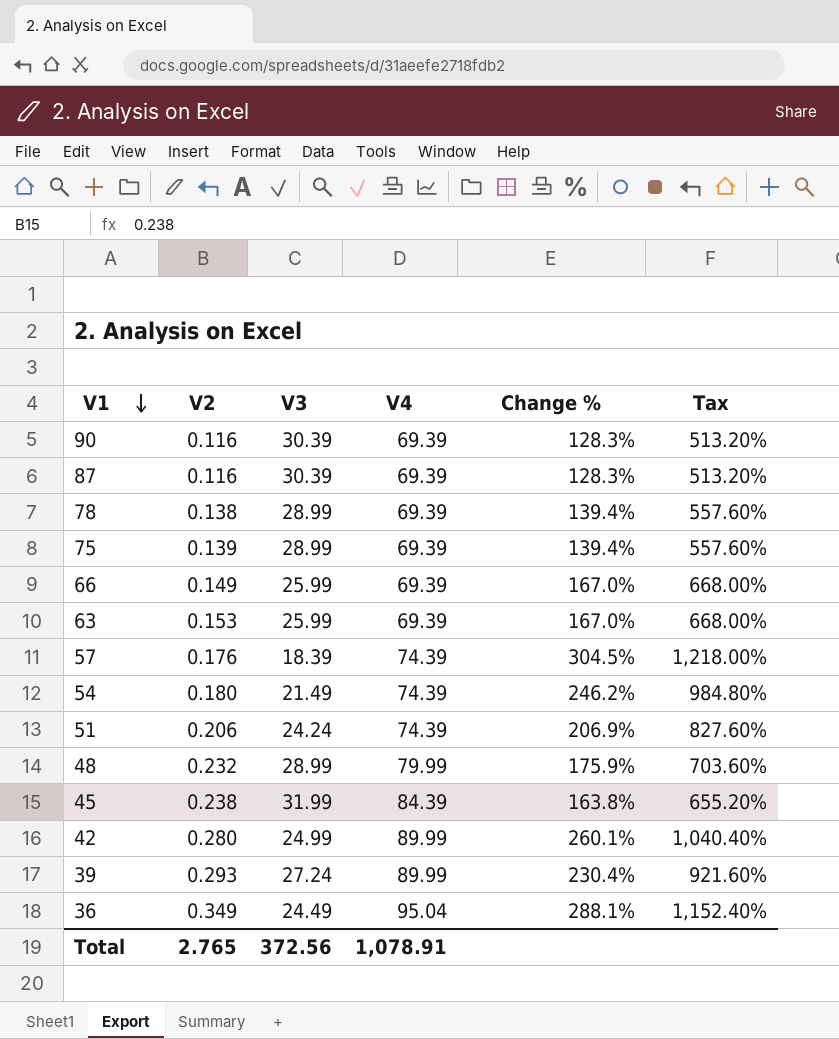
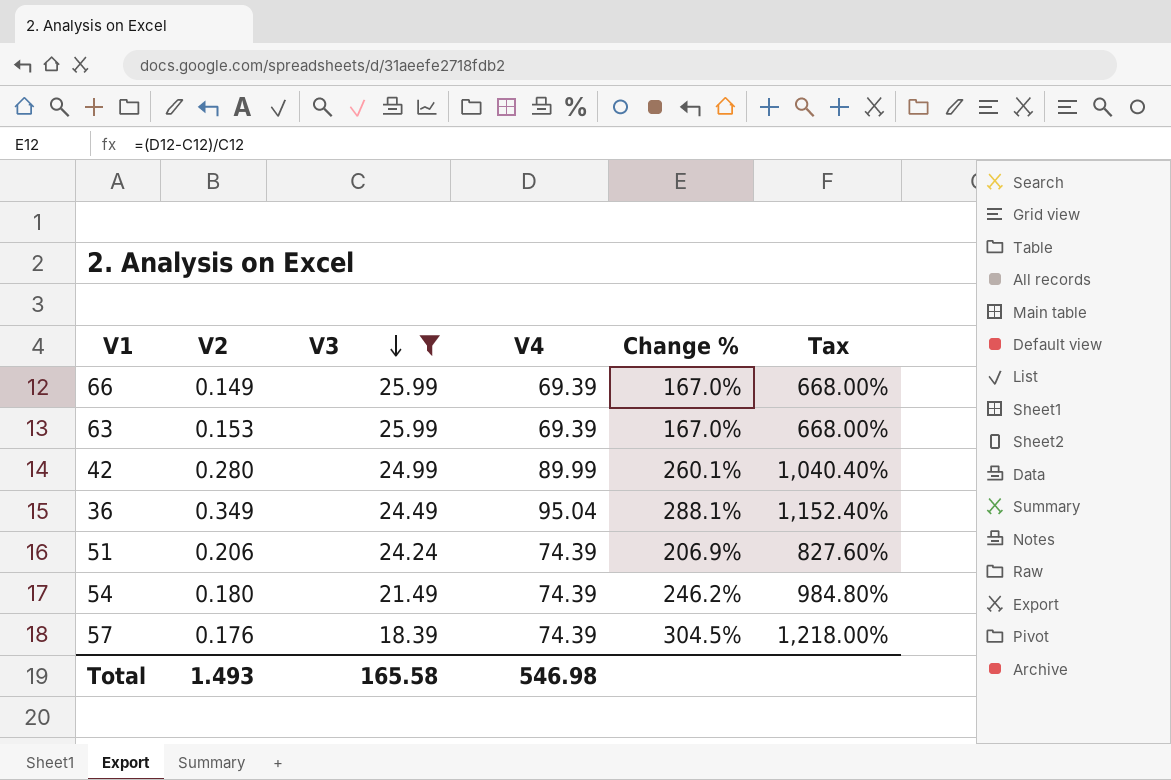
filter: none -> V3 <= 25.99
row order: V1 descending -> V3 descending
Total | V2: 2.765 -> 1.493
Total | V3: 372.56 -> 165.58
Total | V4: 1,078.91 -> 546.98

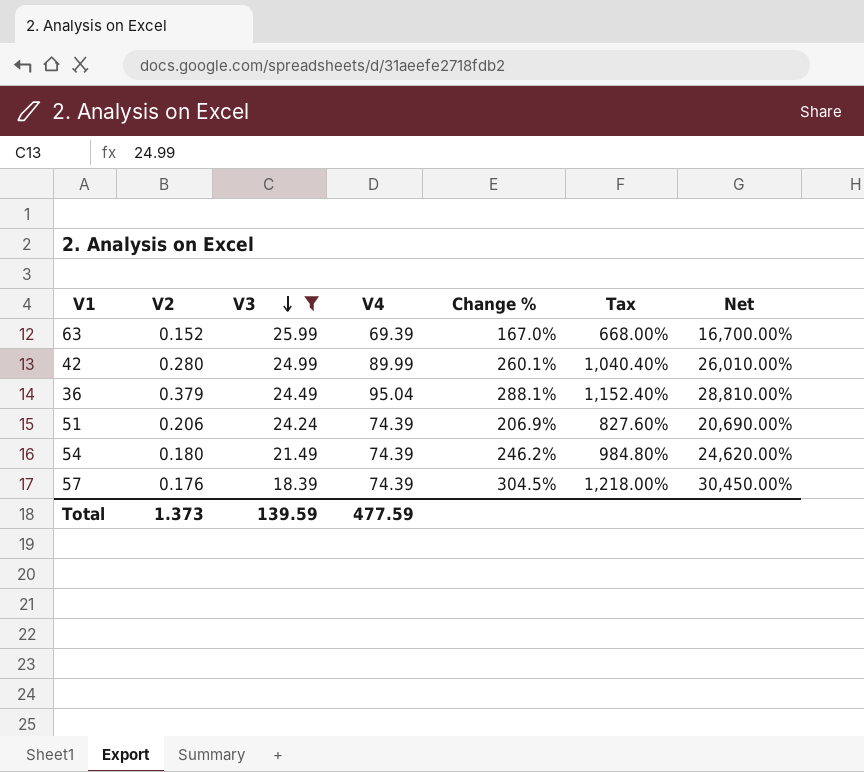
column Net | formula: none -> [Change %] * 100
row 66: 0.149 | 25.99 | 69.39 | 167.0% | 668.00% -> none
63 | V2: 0.153 -> 0.152
36 | V2: 0.349 -> 0.379
Total | V2: 1.493 -> 1.373
Total | V3: 165.58 -> 139.59
Total | V4: 546.98 -> 477.59

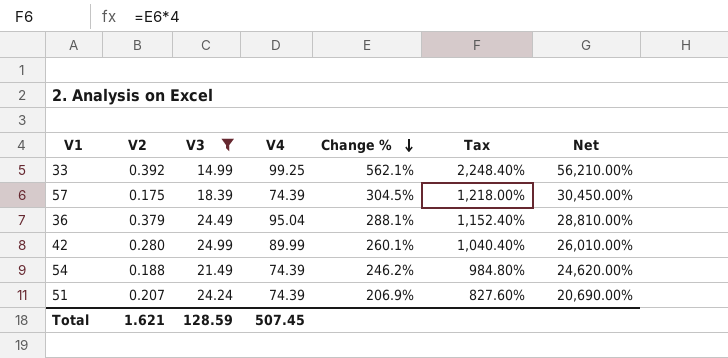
row order: V3 descending -> Change % descending
row 63: 0.152 | 25.99 | 69.39 | 167.0% | 668.00% | 16,700.00% -> none
row 33: none -> 0.392 | 14.99 | 99.25 | 562.1% | 2,248.40% | 56,210.00%
57 | V2: 0.176 -> 0.175
54 | V2: 0.180 -> 0.188
51 | V2: 0.206 -> 0.207
Total | V2: 1.373 -> 1.621
Total | V3: 139.59 -> 128.59
Total | V4: 477.59 -> 507.45

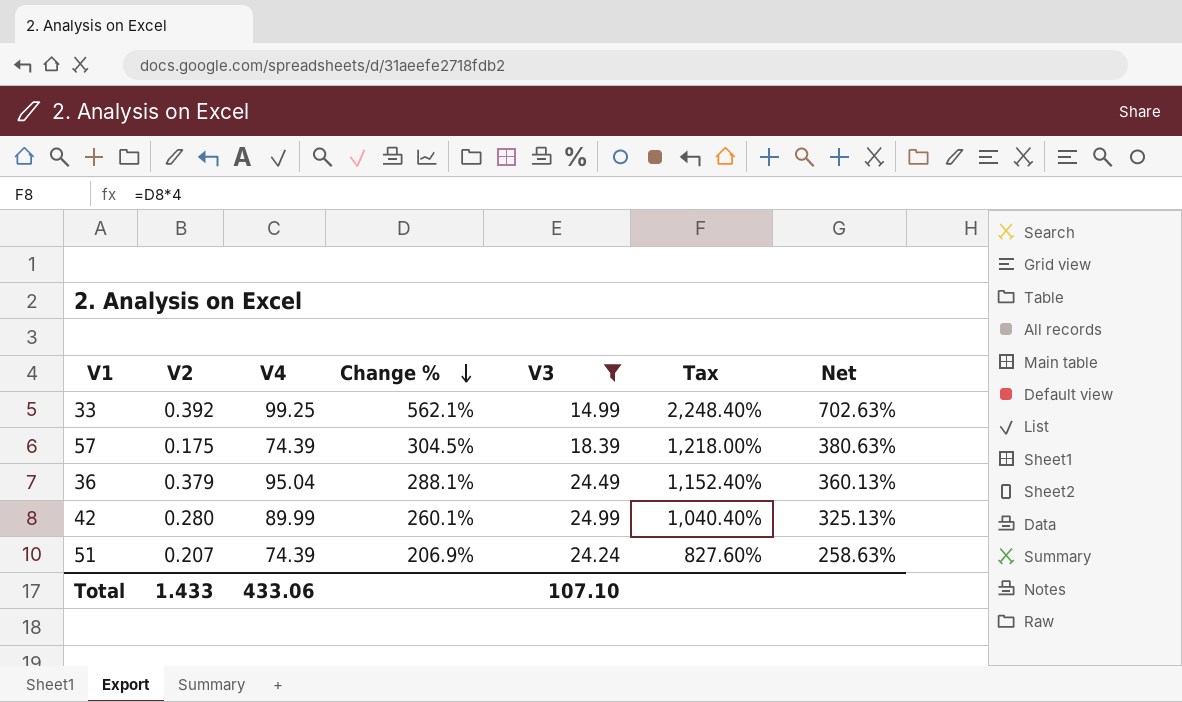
column V3 | position: 3 -> 5
column Net | formula: [Change %] * 100 -> [Change %] * 1.25
row 54: 0.188 | 21.49 | 74.39 | 246.2% | 984.80% | 24,620.00% -> none
Total | V2: 1.621 -> 1.433
Total | V4: 507.45 -> 433.06
Total | V3: 128.59 -> 107.10

